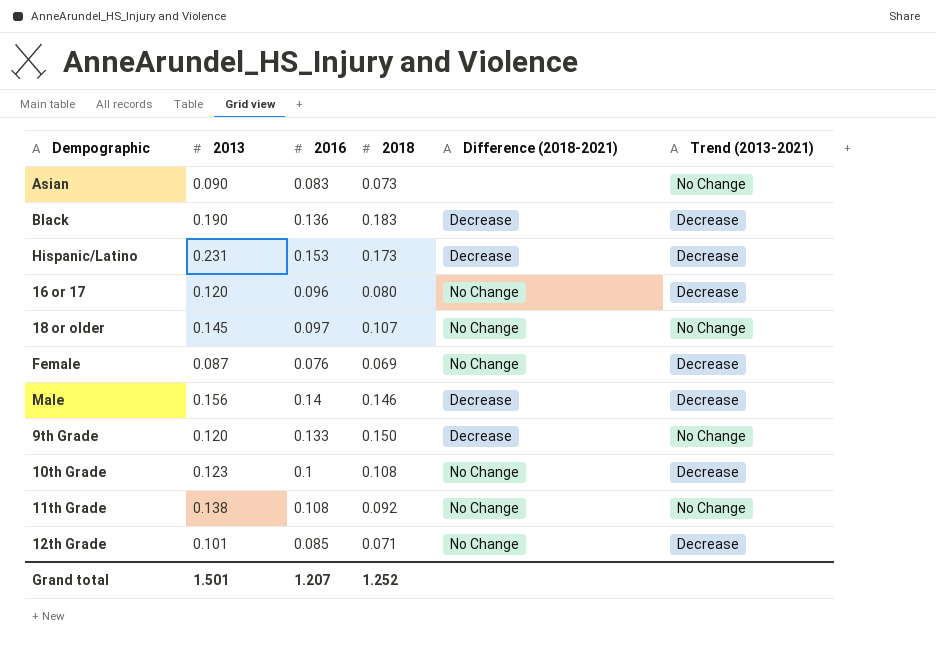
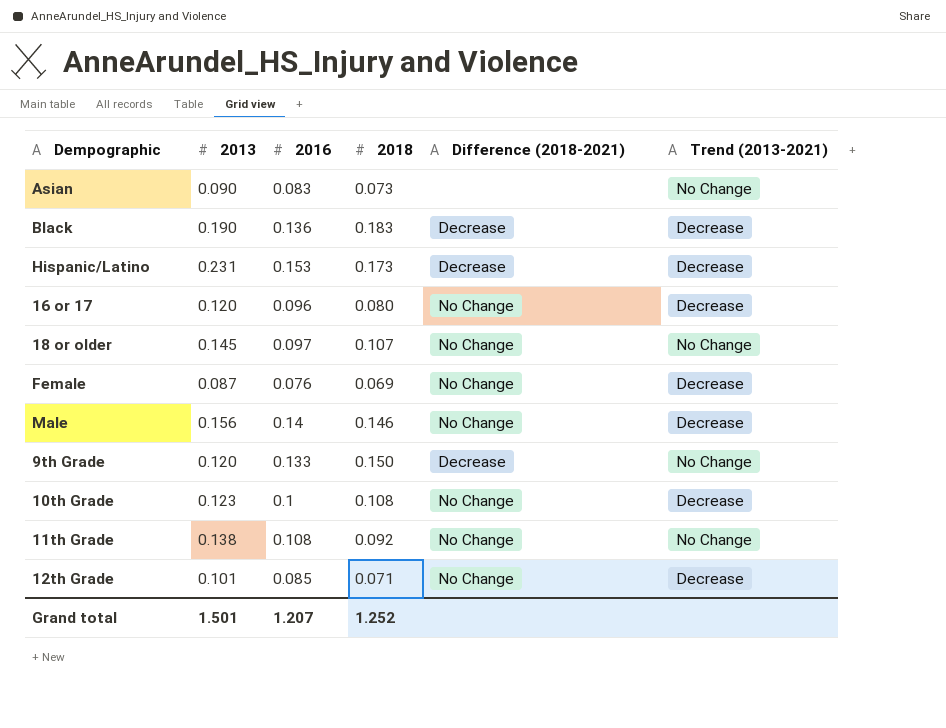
Male | Difference (2018-2021): Decrease -> No Change

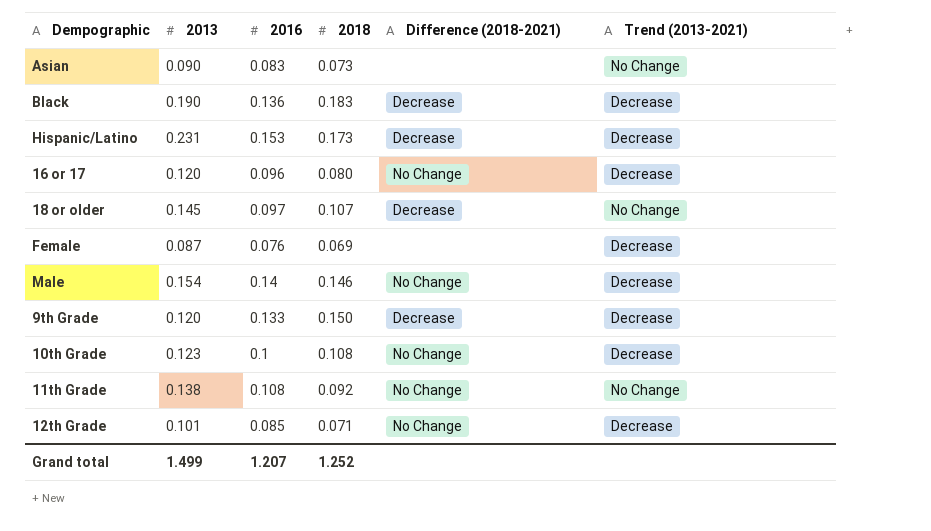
18 or older | Difference (2018-2021): No Change -> Decrease
Female | Difference (2018-2021): No Change -> none
Male | 2013: 0.156 -> 0.154
9th Grade | Trend (2013-2021): No Change -> Decrease
Grand total | 2013: 1.501 -> 1.499

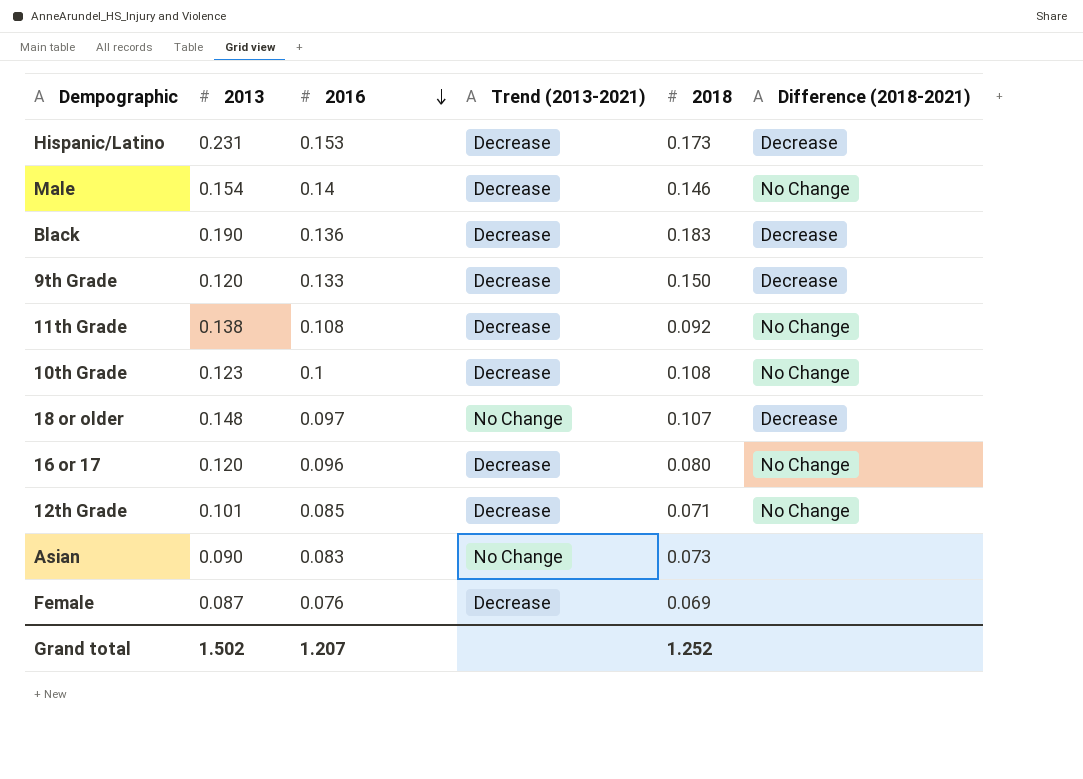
row order: none -> 2016 descending
column Trend (2013-2021) | position: 6 -> 4
11th Grade | Trend (2013-2021): No Change -> Decrease
18 or older | 2013: 0.145 -> 0.148
Grand total | 2013: 1.499 -> 1.502

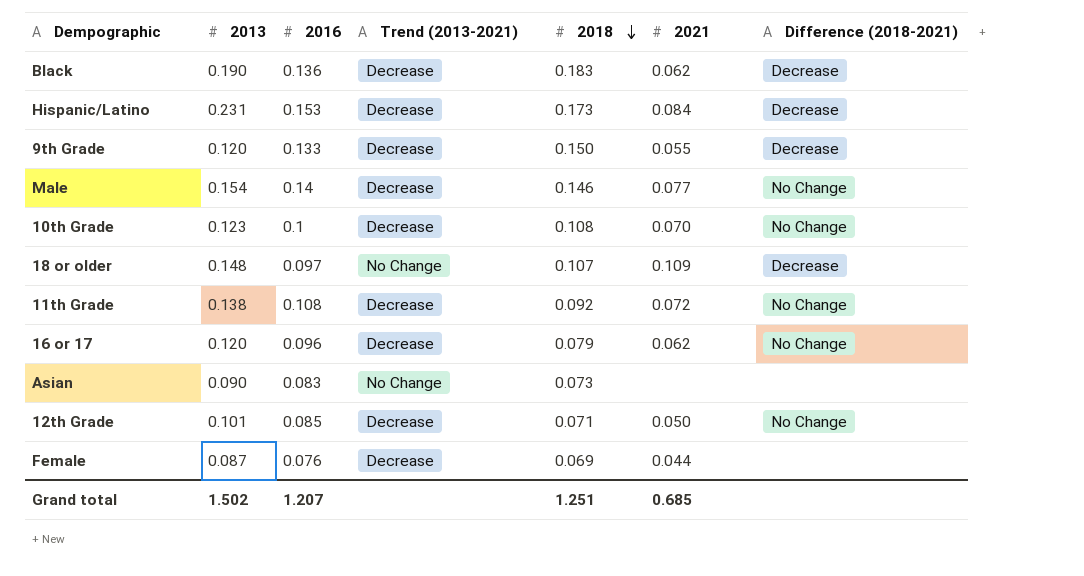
row order: 2016 descending -> 2018 descending
column 2021 | position: none -> 6
16 or 17 | 2018: 0.080 -> 0.079
Grand total | 2018: 1.252 -> 1.251

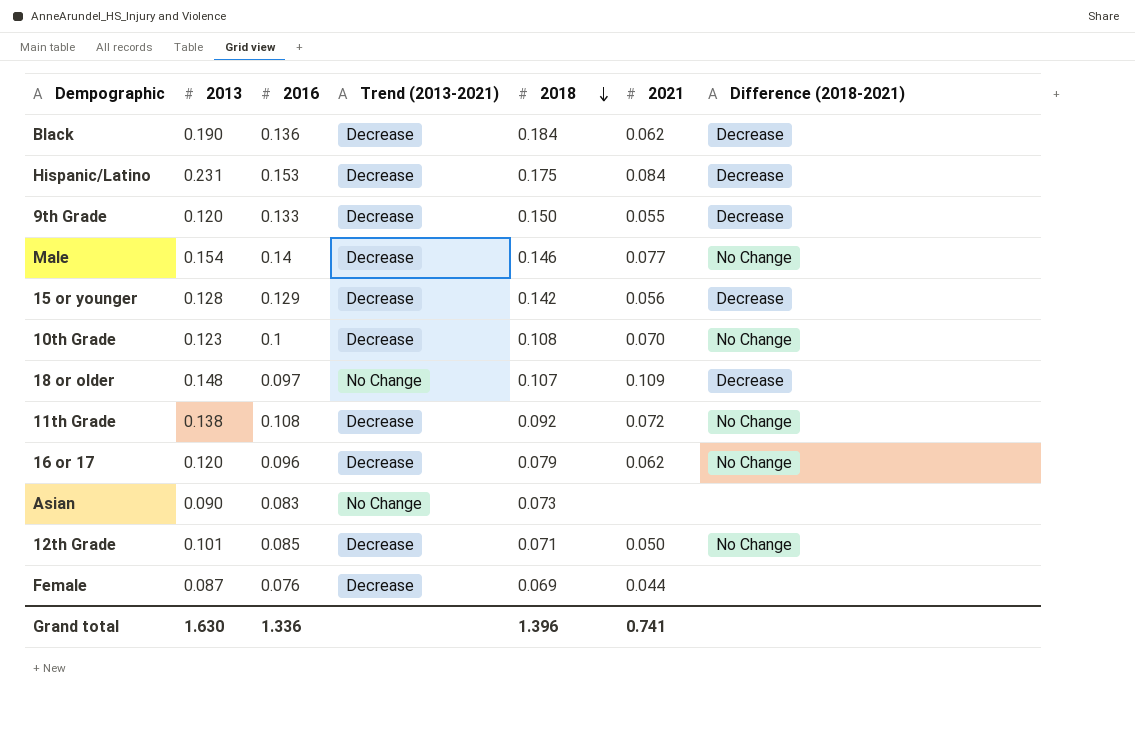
Black | 2018: 0.183 -> 0.184
Hispanic/Latino | 2018: 0.173 -> 0.175
row 15 or younger: none -> 0.128 | 0.129 | Decrease | 0.142 | 0.056 | Decrease
Grand total | 2013: 1.502 -> 1.630
Grand total | 2016: 1.207 -> 1.336
Grand total | 2018: 1.251 -> 1.396
Grand total | 2021: 0.685 -> 0.741

